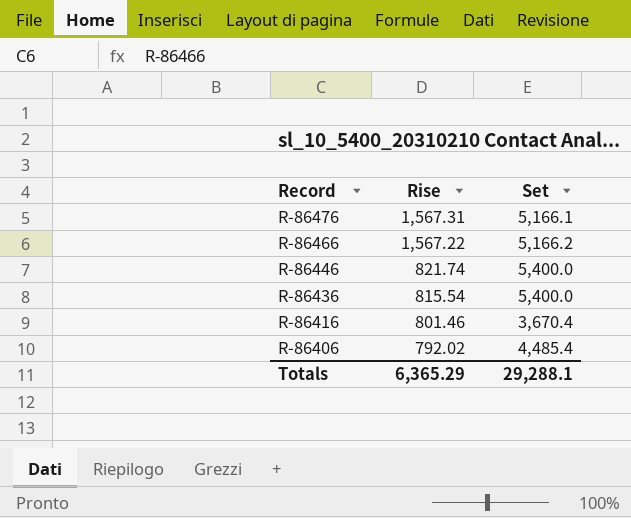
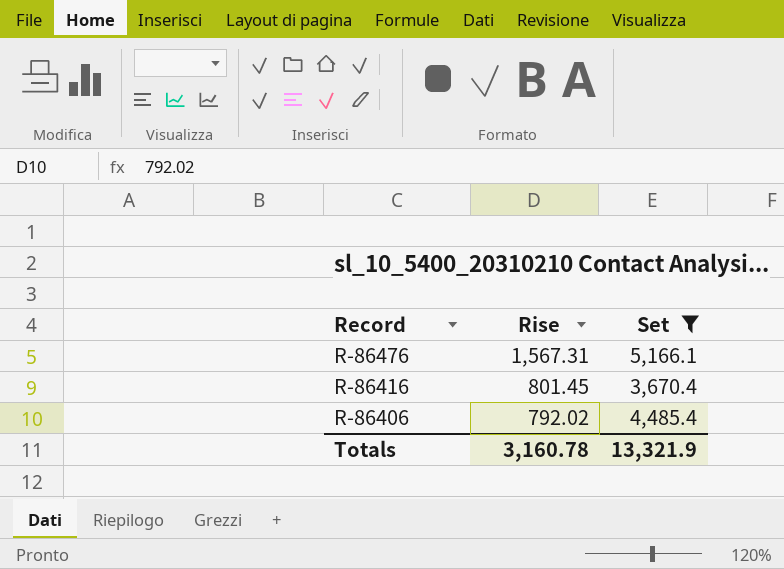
filter: none -> Set <= 5,166.1
R-86416 | Rise: 801.46 -> 801.45
Totals | Rise: 6,365.29 -> 3,160.78
Totals | Set: 29,288.1 -> 13,321.9

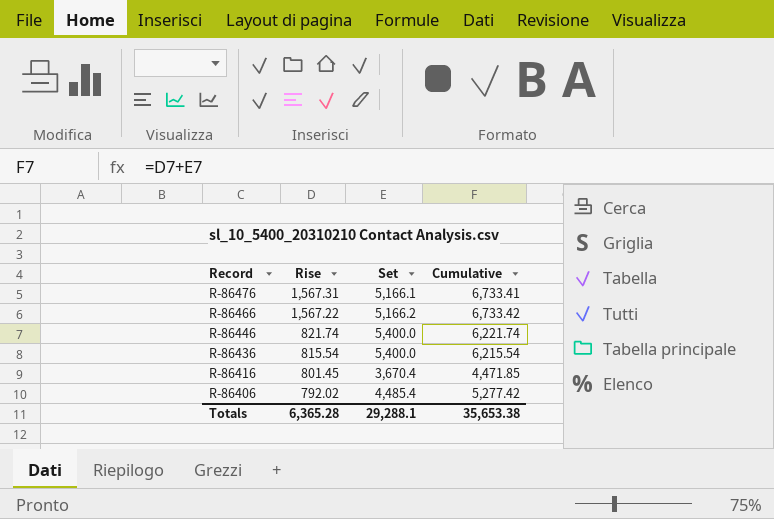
filter: Set <= 5,166.1 -> none
column Cumulative | formula: none -> [Rise] + [Set]
Totals | Rise: 3,160.78 -> 6,365.28
Totals | Set: 13,321.9 -> 29,288.1

